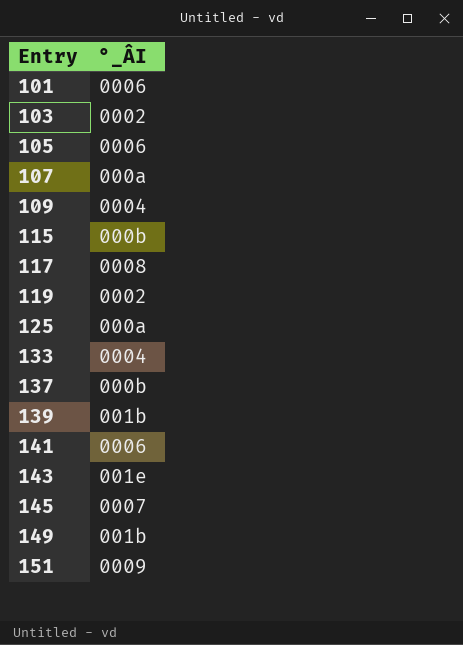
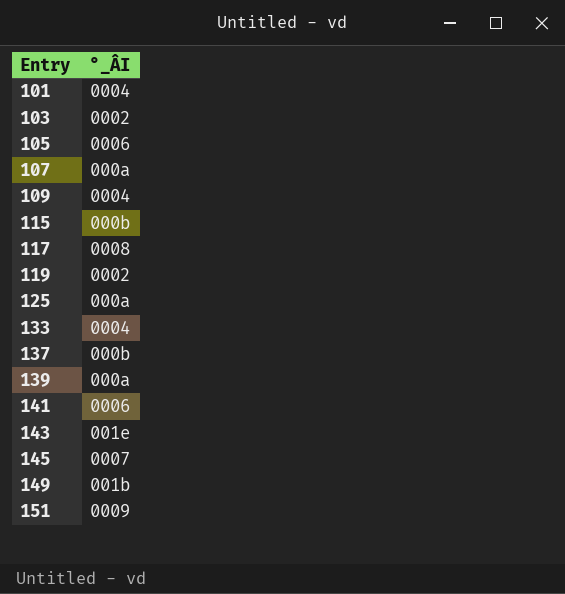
101 | °_ÂI: 0006 -> 0004
139 | °_ÂI: 001b -> 000a

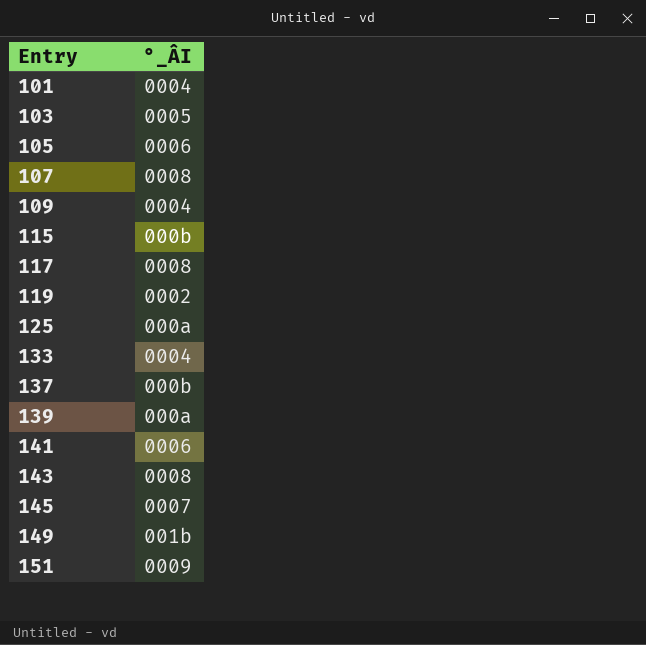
103 | °_ÂI: 0002 -> 0005
107 | °_ÂI: 000a -> 0008
143 | °_ÂI: 001e -> 0008

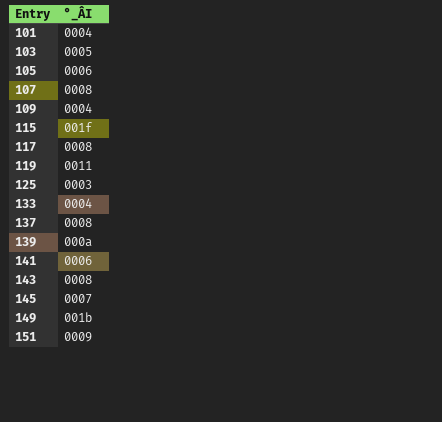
115 | °_ÂI: 000b -> 001f
119 | °_ÂI: 0002 -> 0011
125 | °_ÂI: 000a -> 0003
137 | °_ÂI: 000b -> 0008

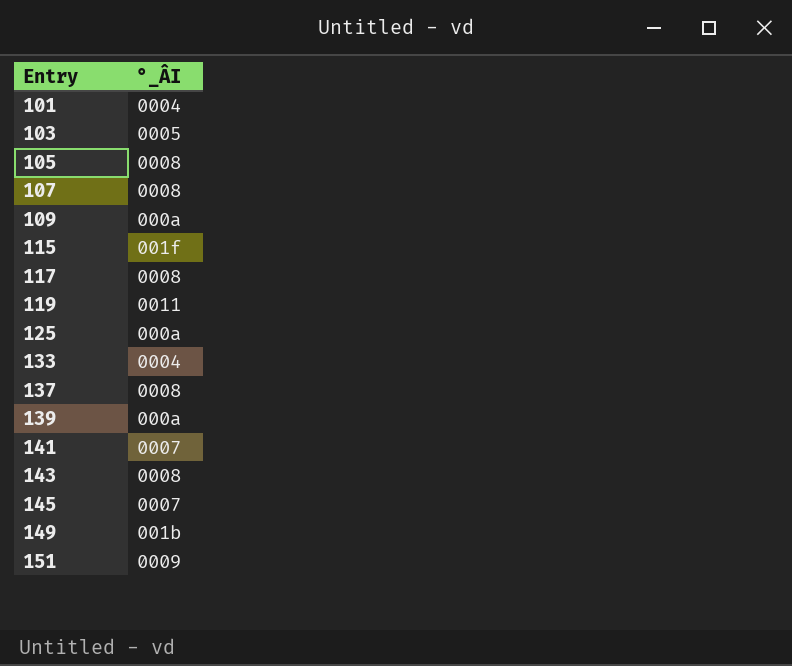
105 | °_ÂI: 0006 -> 0008
109 | °_ÂI: 0004 -> 000a
125 | °_ÂI: 0003 -> 000a
141 | °_ÂI: 0006 -> 0007

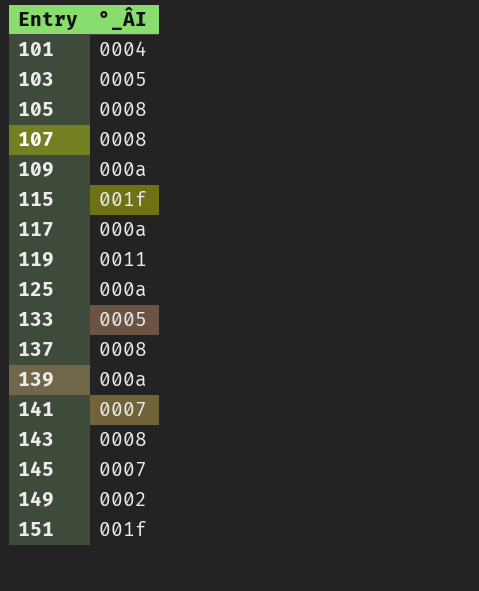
117 | °_ÂI: 0008 -> 000a
133 | °_ÂI: 0004 -> 0005
149 | °_ÂI: 001b -> 0002
151 | °_ÂI: 0009 -> 001f

